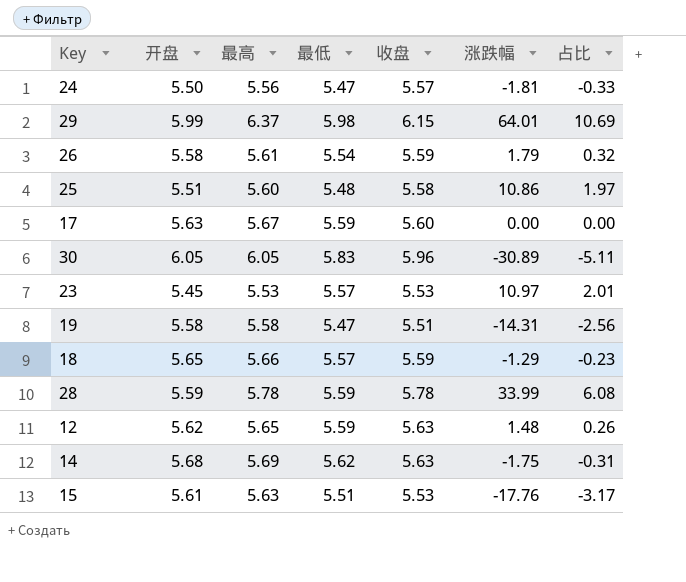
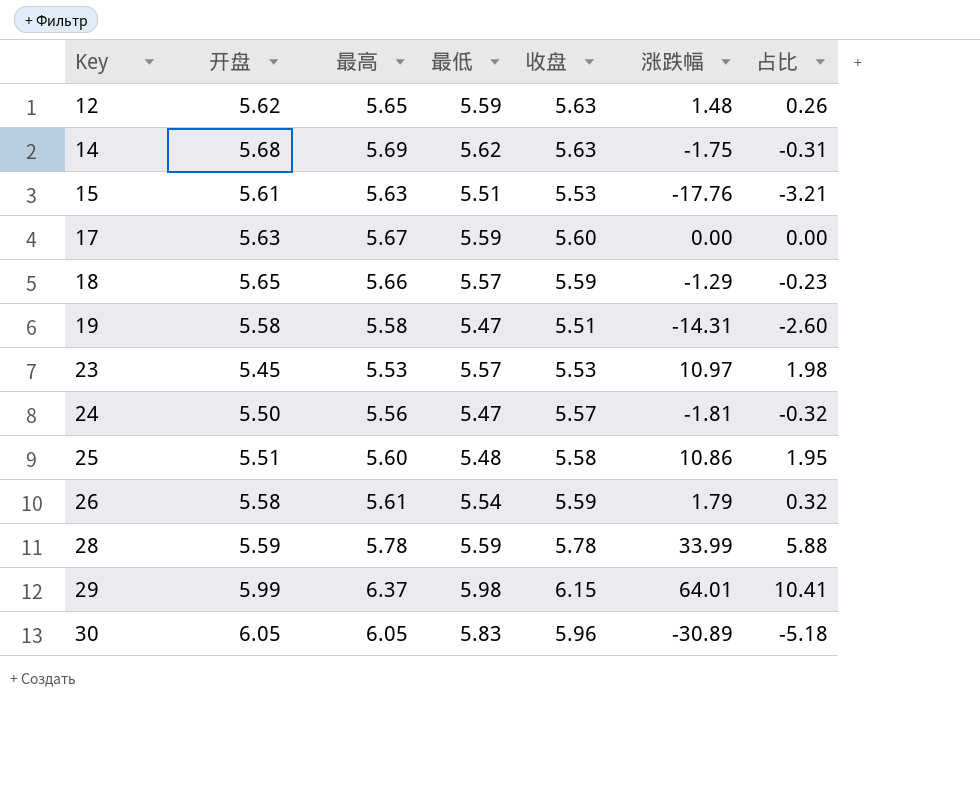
row order: none -> Key ascending
column 占比 | formula: [涨跌幅] / [开盘] -> [涨跌幅] / [收盘]

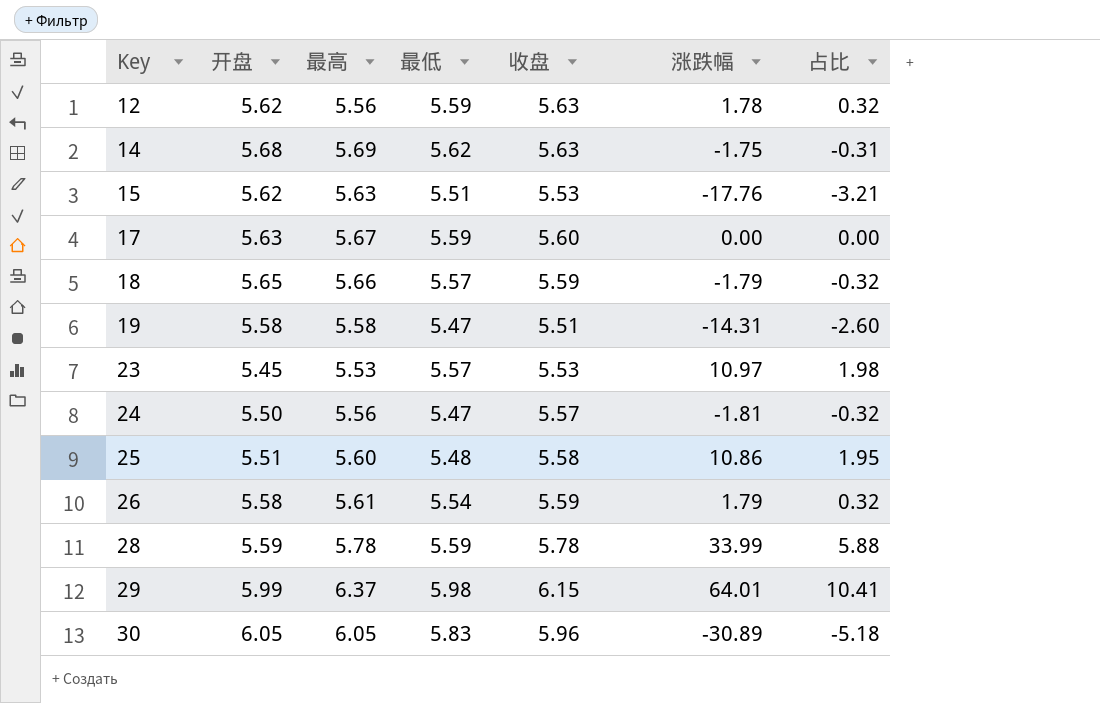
12 | 最高: 5.65 -> 5.56
12 | 涨跌幅: 1.48 -> 1.78
12 | 占比: 0.26 -> 0.32
15 | 开盘: 5.61 -> 5.62
18 | 涨跌幅: -1.29 -> -1.79
18 | 占比: -0.23 -> -0.32

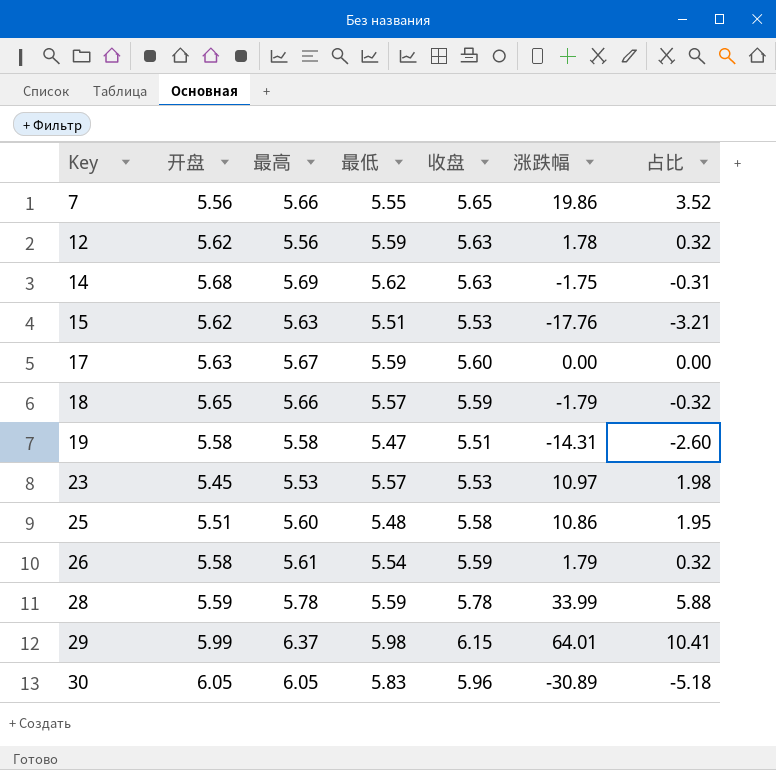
row 24: 5.50 | 5.56 | 5.47 | 5.57 | -1.81 | -0.32 -> none
row 7: none -> 5.56 | 5.66 | 5.55 | 5.65 | 19.86 | 3.52

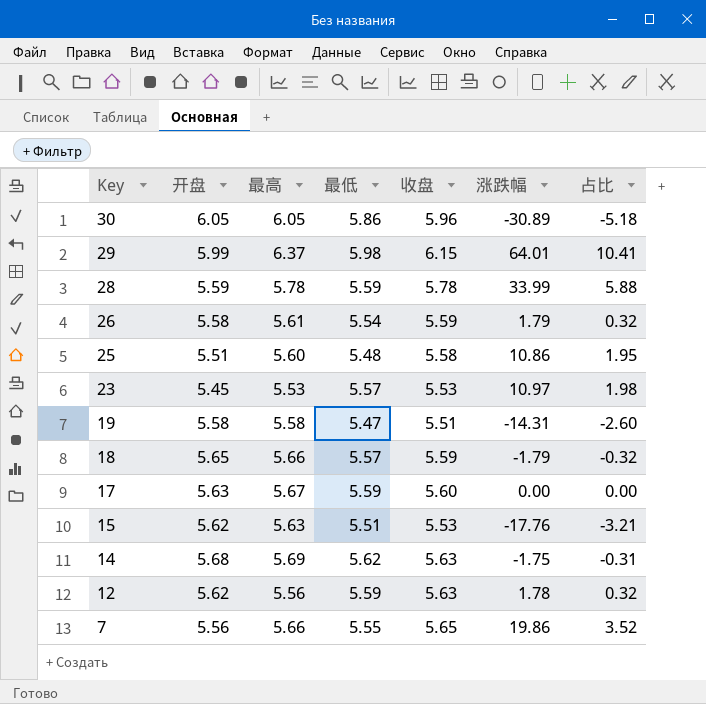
row order: Key ascending -> Key descending
30 | 最低: 5.83 -> 5.86

